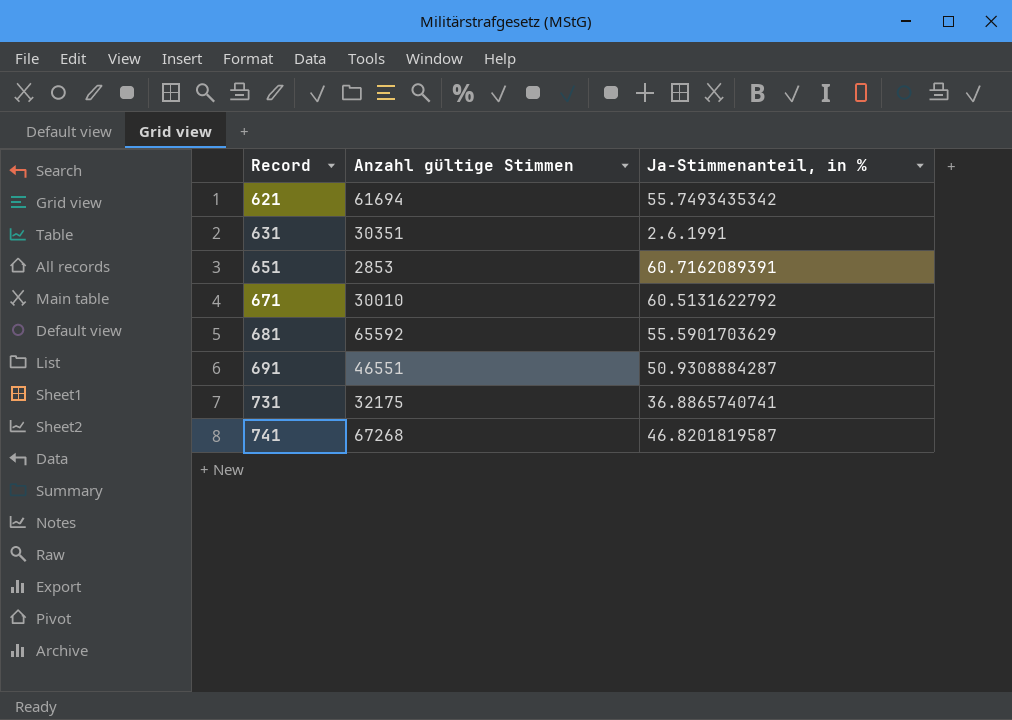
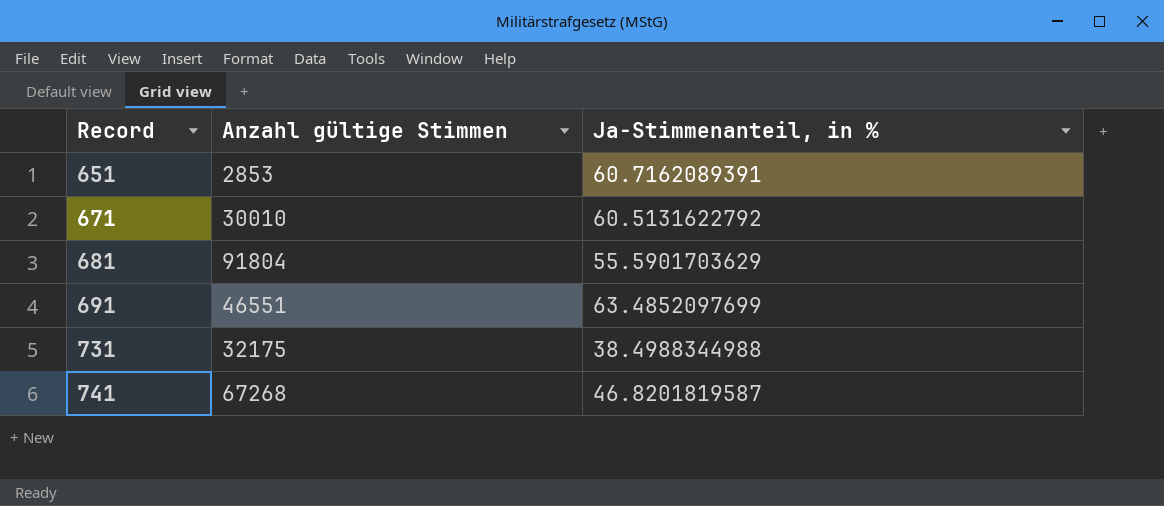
row 621: 61694 | 55.7493435342 -> none
row 631: 30351 | 2.6.1991 -> none
681 | Anzahl gültige Stimmen: 65592 -> 91804
691 | Ja-Stimmenanteil, in %: 50.9308884287 -> 63.4852097699
731 | Ja-Stimmenanteil, in %: 36.8865740741 -> 38.4988344988

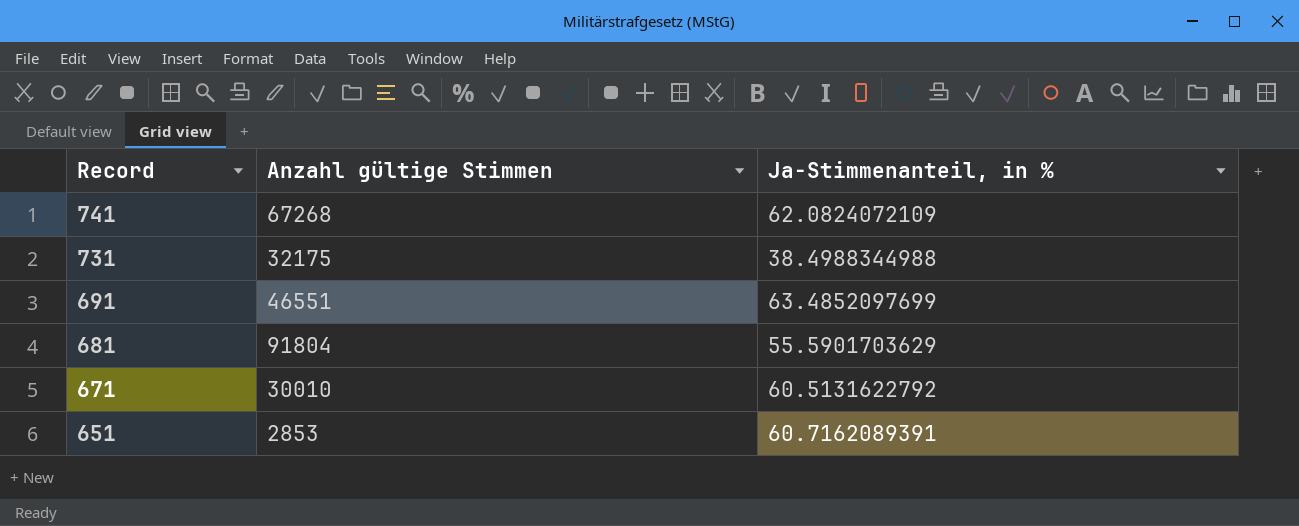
row order: Record ascending -> Record descending
741 | Ja-Stimmenanteil, in %: 46.8201819587 -> 62.0824072109

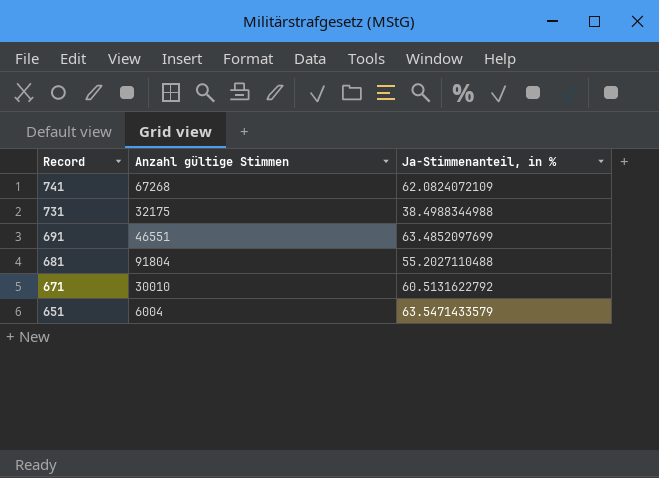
681 | Ja-Stimmenanteil, in %: 55.5901703629 -> 55.2027110488
651 | Anzahl gültige Stimmen: 2853 -> 6004
651 | Ja-Stimmenanteil, in %: 60.7162089391 -> 63.5471433579

